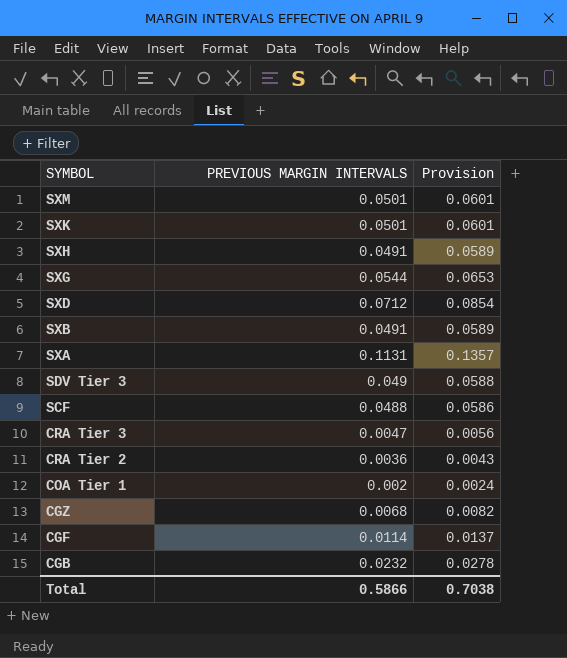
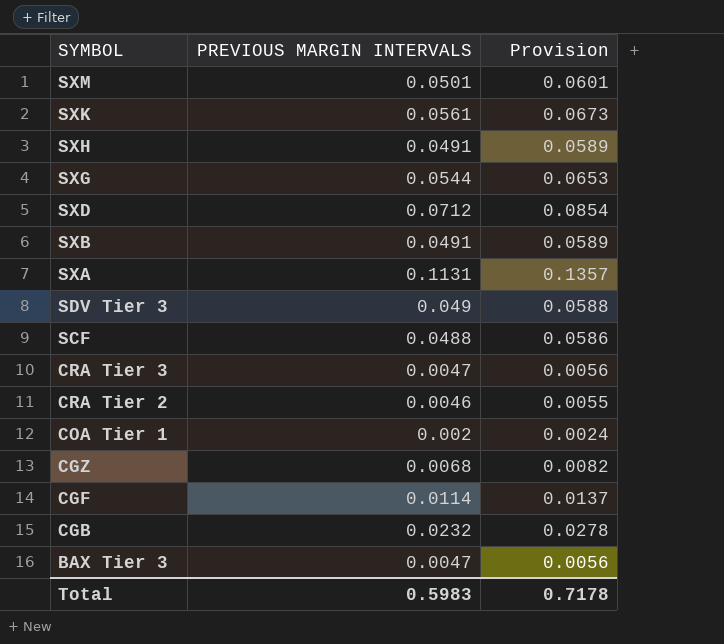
SXK | PREVIOUS MARGIN INTERVALS: 0.0501 -> 0.0561
SXK | Provision: 0.0601 -> 0.0673
CRA Tier 2 | PREVIOUS MARGIN INTERVALS: 0.0036 -> 0.0046
CRA Tier 2 | Provision: 0.0043 -> 0.0055
row BAX Tier 3: none -> 0.0047 | 0.0056
Total | PREVIOUS MARGIN INTERVALS: 0.5866 -> 0.5983
Total | Provision: 0.7038 -> 0.7178

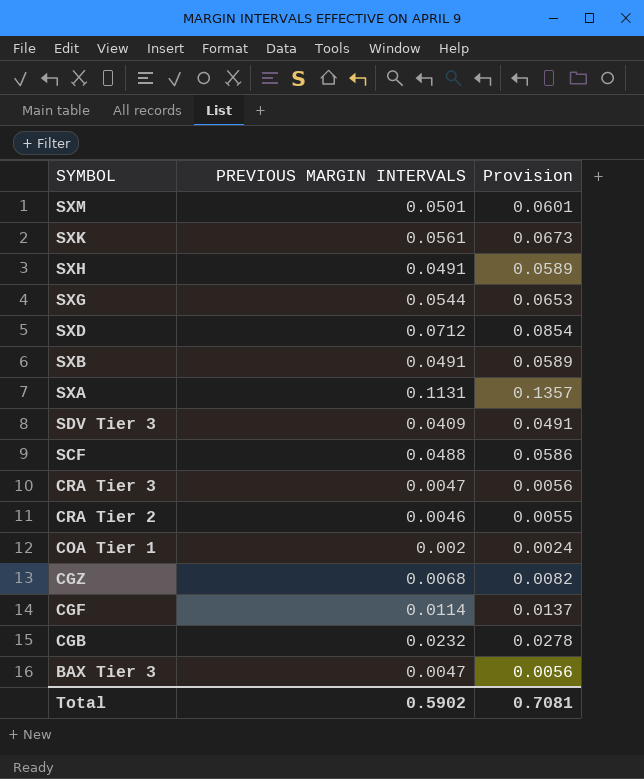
SDV Tier 3 | PREVIOUS MARGIN INTERVALS: 0.049 -> 0.0409
SDV Tier 3 | Provision: 0.0588 -> 0.0491
Total | PREVIOUS MARGIN INTERVALS: 0.5983 -> 0.5902
Total | Provision: 0.7178 -> 0.7081

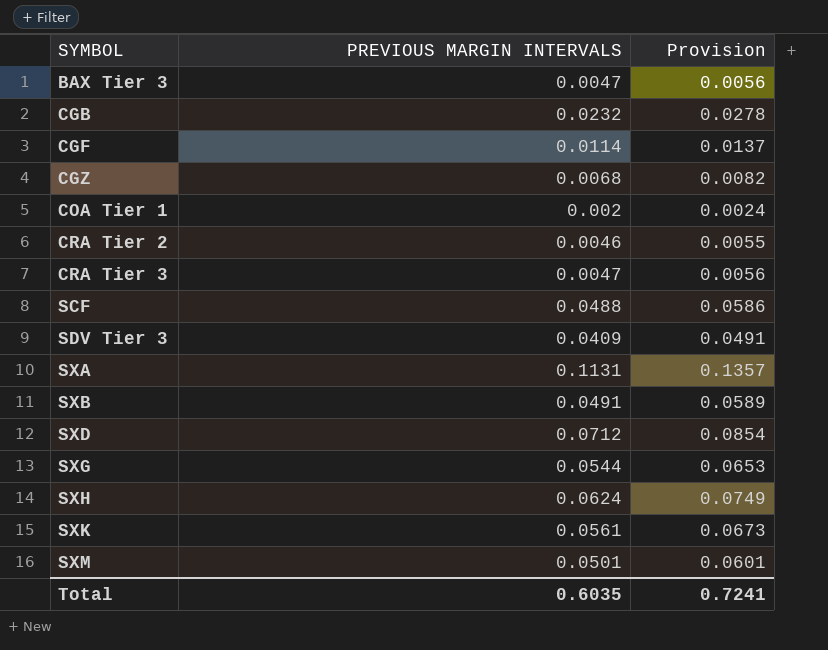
row order: SYMBOL descending -> SYMBOL ascending
SXH | PREVIOUS MARGIN INTERVALS: 0.0491 -> 0.0624
SXH | Provision: 0.0589 -> 0.0749
Total | PREVIOUS MARGIN INTERVALS: 0.5902 -> 0.6035
Total | Provision: 0.7081 -> 0.7241

